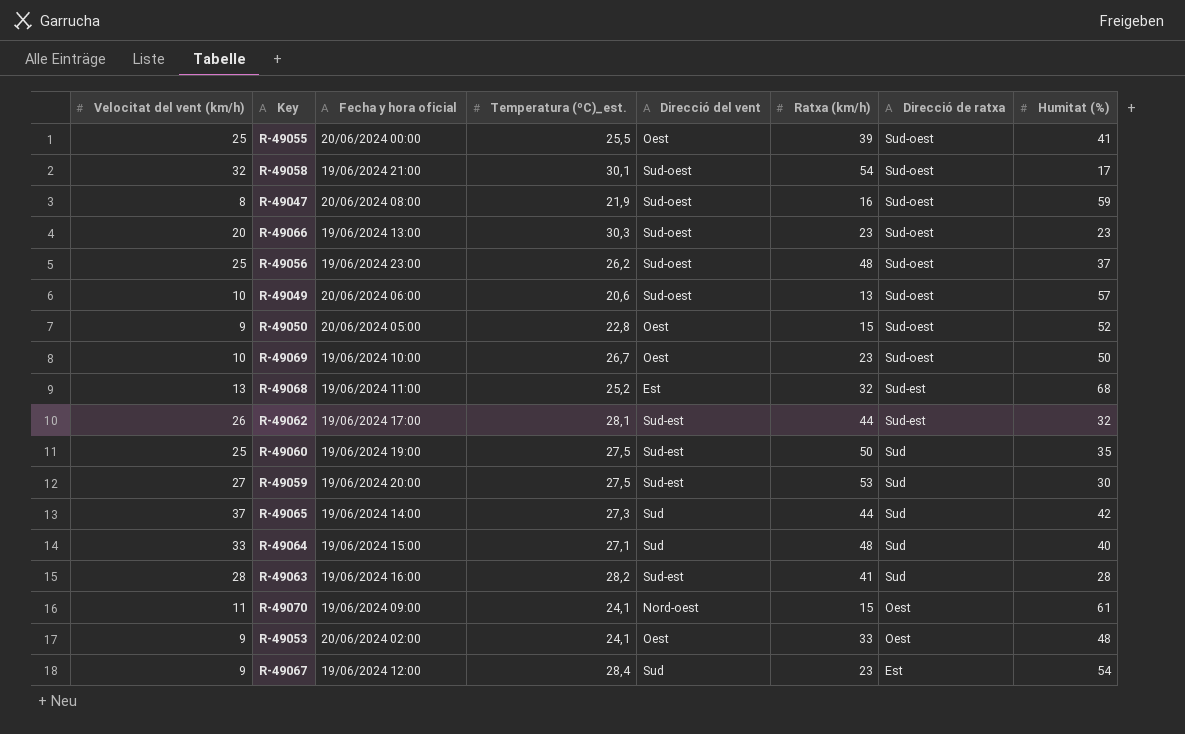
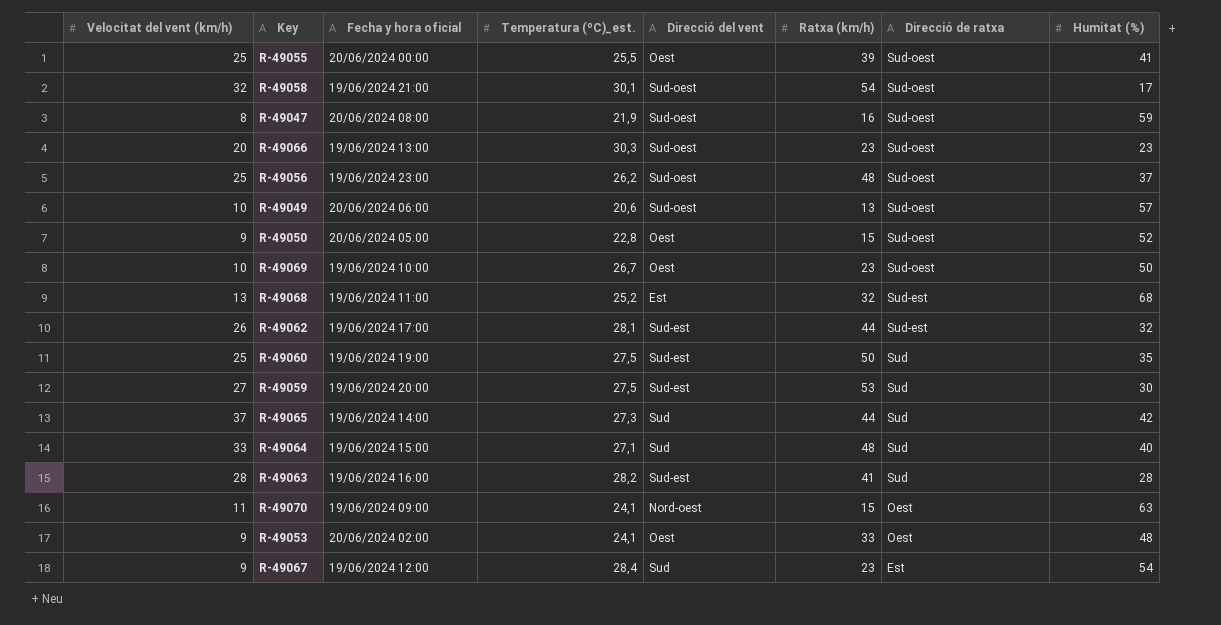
R-49070 | Humitat (%): 61 -> 63

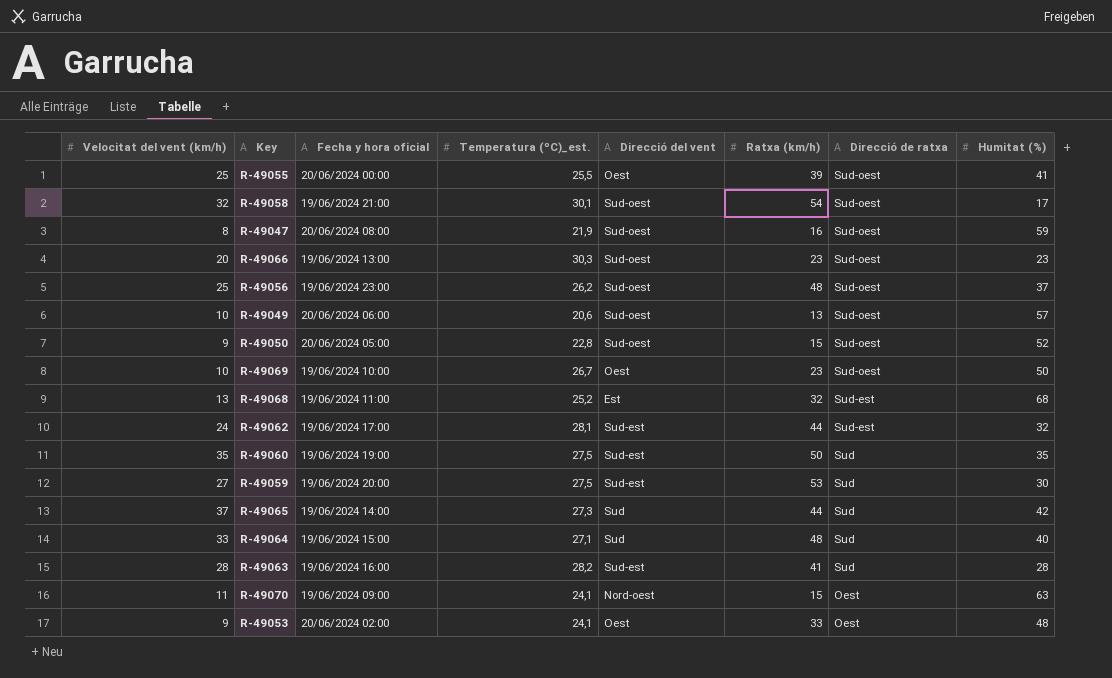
row R-49067: 9 | 19/06/2024 12:00 | 28,4 | Sud | 23 | Est | 54 -> none
R-49050 | Direcció del vent: Oest -> Sud-oest
R-49062 | Velocitat del vent (km/h): 26 -> 24
R-49060 | Velocitat del vent (km/h): 25 -> 35

